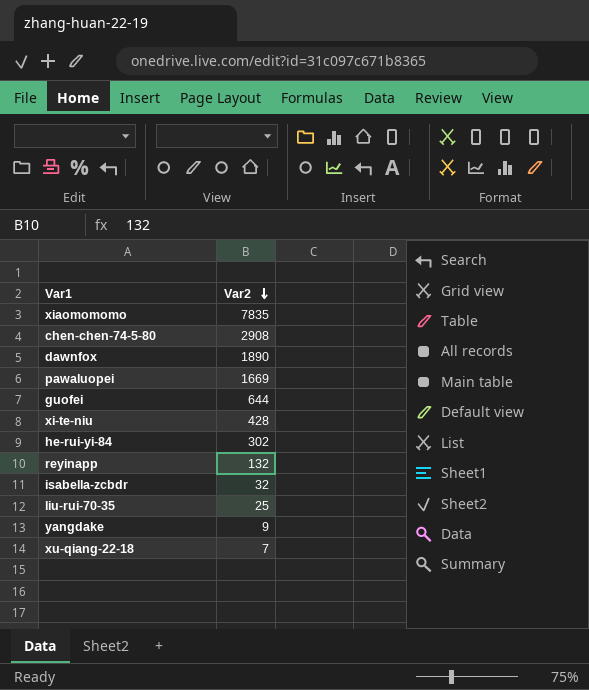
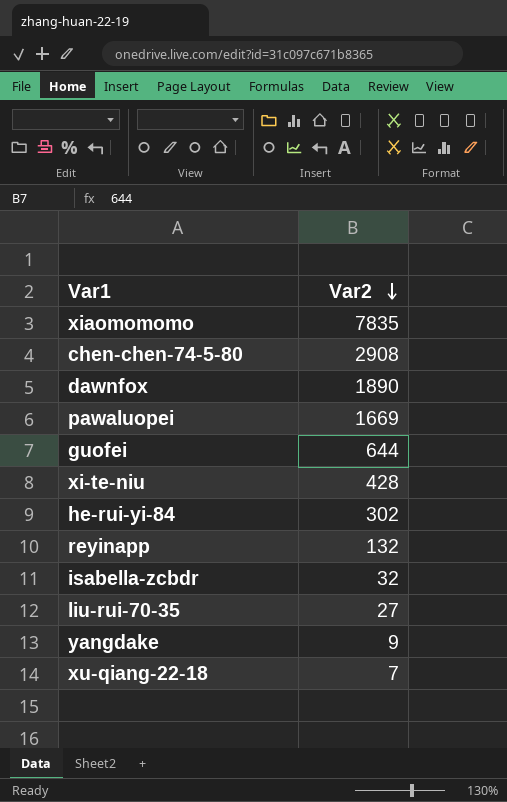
liu-rui-70-35 | Var2: 25 -> 27

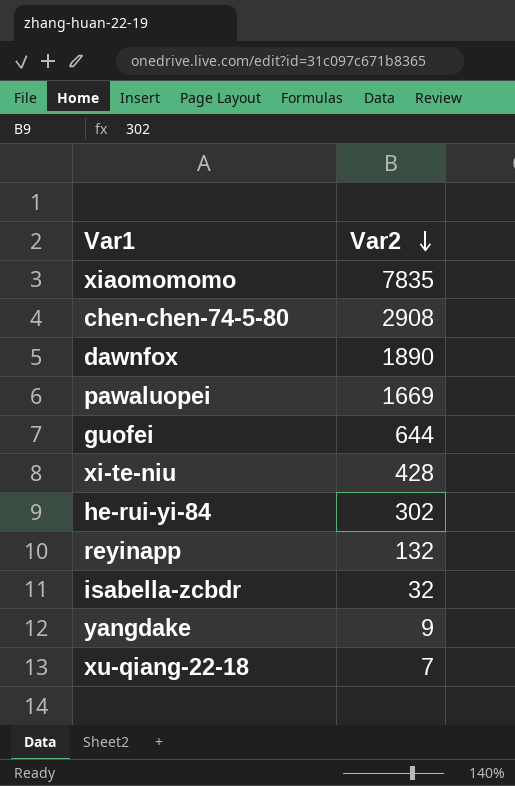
row liu-rui-70-35: 27 -> none

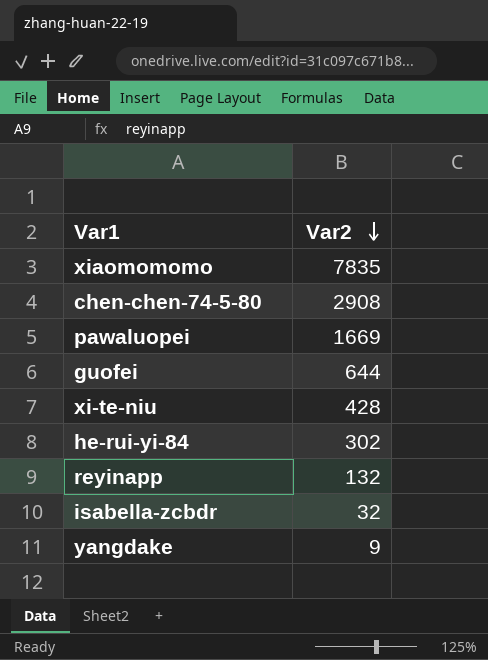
row dawnfox: 1890 -> none
row xu-qiang-22-18: 7 -> none

